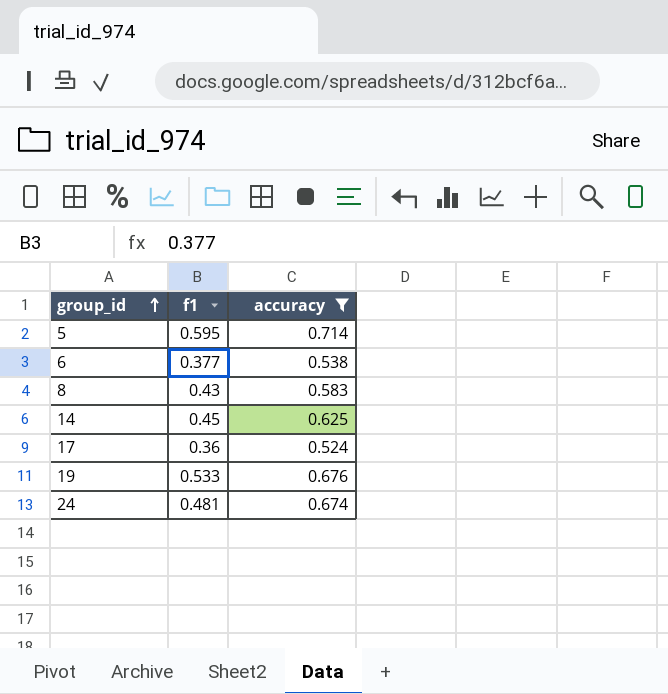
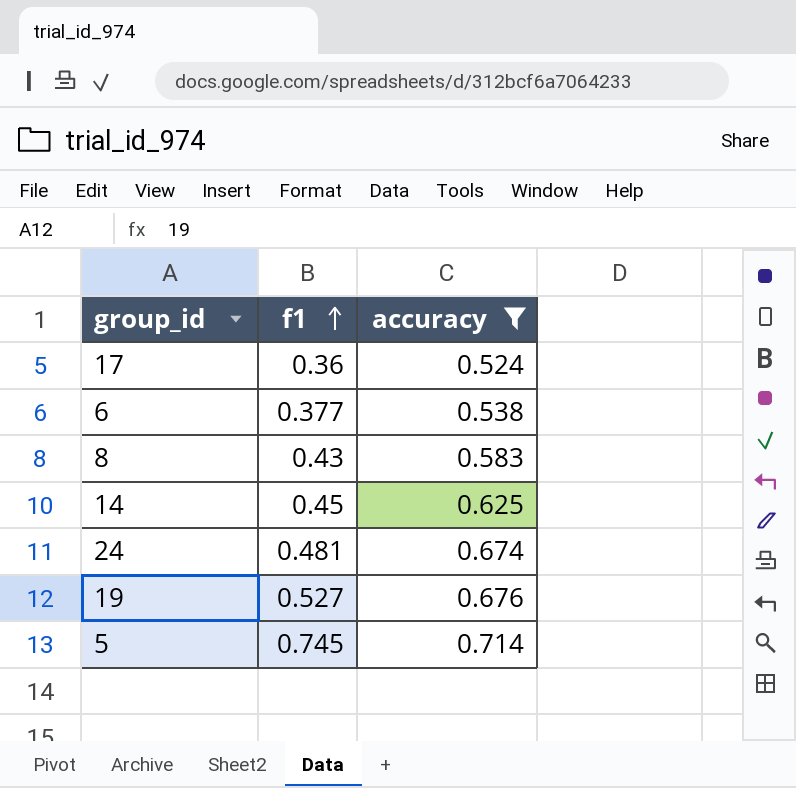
row order: group_id ascending -> f1 ascending
19 | f1: 0.533 -> 0.527
5 | f1: 0.595 -> 0.745

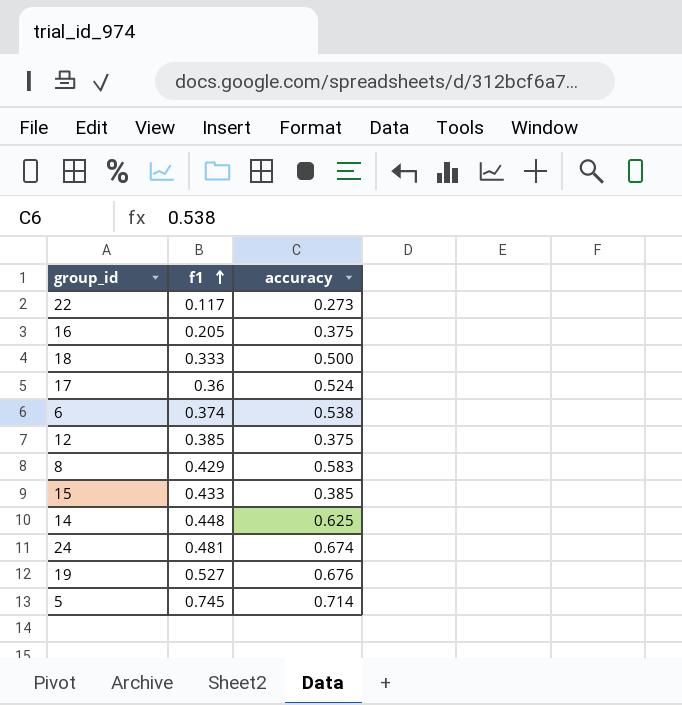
filter: accuracy >= 0.524 -> none
6 | f1: 0.377 -> 0.374
8 | f1: 0.43 -> 0.429
14 | f1: 0.45 -> 0.448

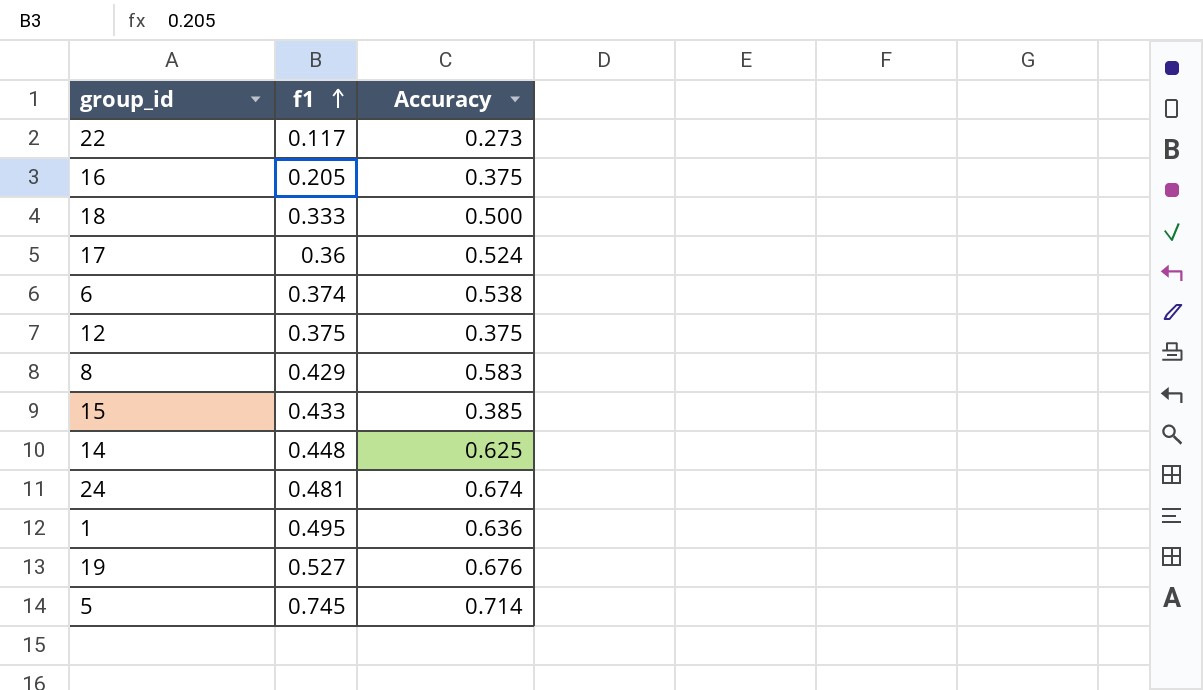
column name: accuracy -> Accuracy
12 | f1: 0.385 -> 0.375
row 1: none -> 0.495 | 0.636

